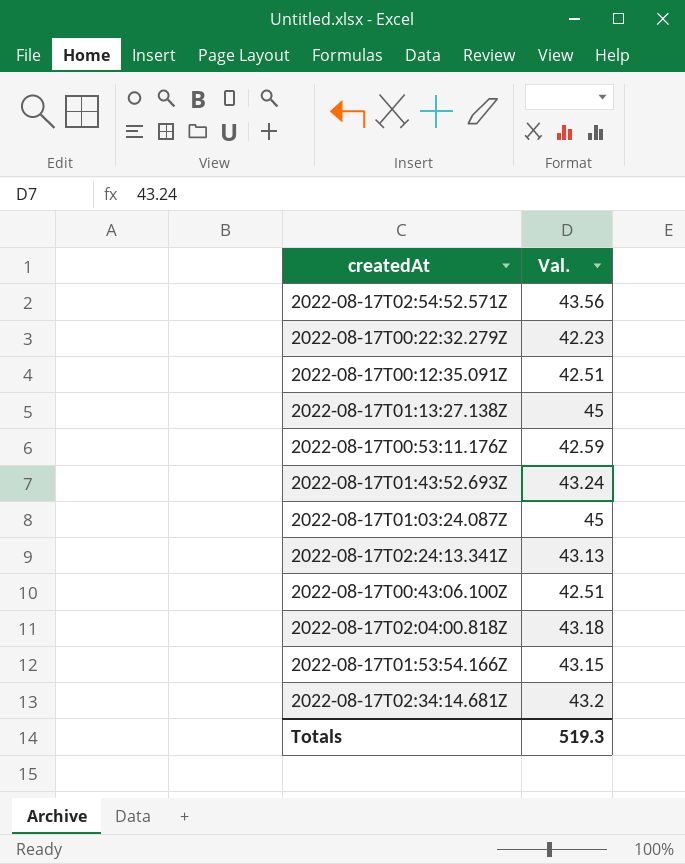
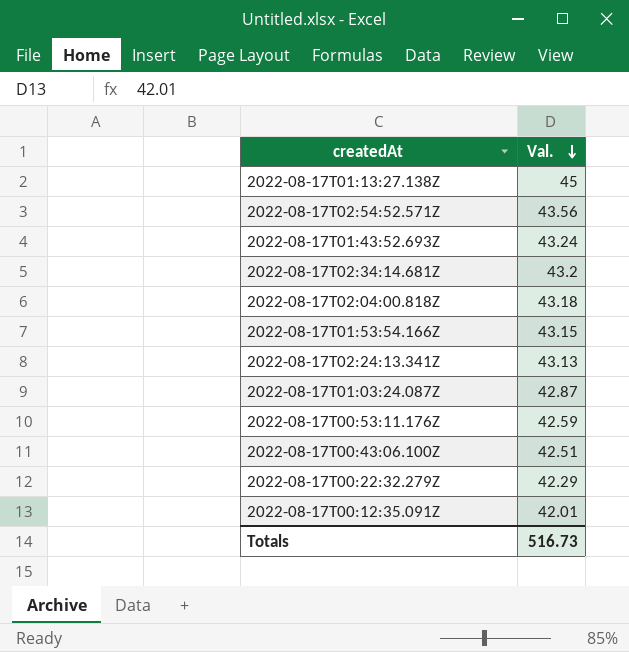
row order: none -> Val. descending
2022-08-17T01:03:24.087Z | Val.: 45 -> 42.87
2022-08-17T00:22:32.279Z | Val.: 42.23 -> 42.29
2022-08-17T00:12:35.091Z | Val.: 42.51 -> 42.01
Totals | Val.: 519.3 -> 516.73

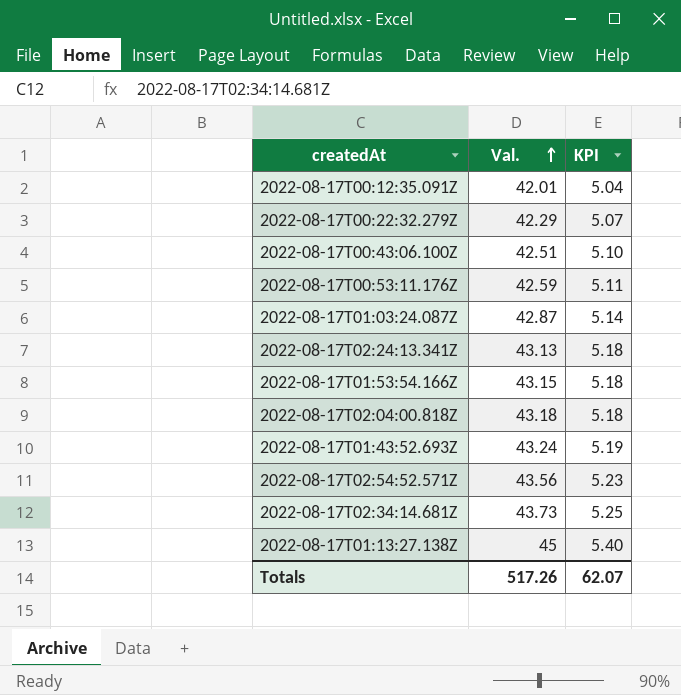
row order: Val. descending -> Val. ascending
column KPI | formula: none -> [Val.] * 0.12
2022-08-17T02:34:14.681Z | Val.: 43.2 -> 43.73
Totals | Val.: 516.73 -> 517.26

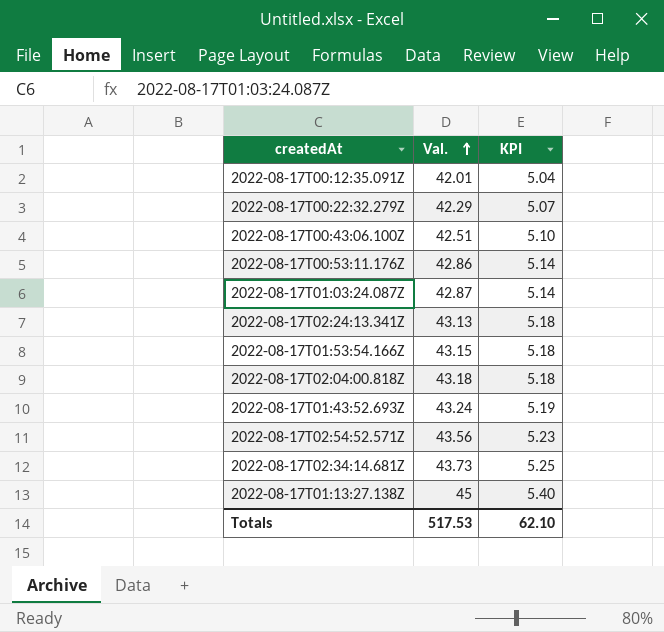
2022-08-17T00:53:11.176Z | Val.: 42.59 -> 42.86
2022-08-17T00:53:11.176Z | KPI: 5.11 -> 5.14
Totals | Val.: 517.26 -> 517.53
Totals | KPI: 62.07 -> 62.10

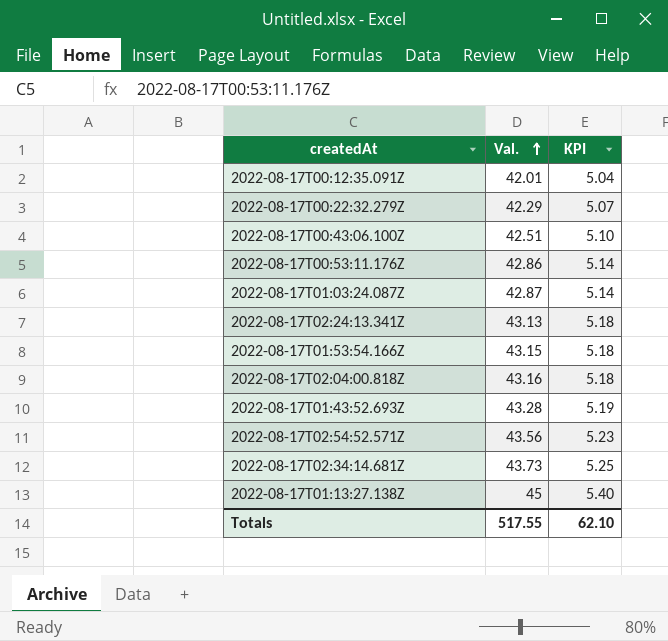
2022-08-17T02:04:00.818Z | Val.: 43.18 -> 43.16
2022-08-17T01:43:52.693Z | Val.: 43.24 -> 43.28
Totals | Val.: 517.53 -> 517.55

